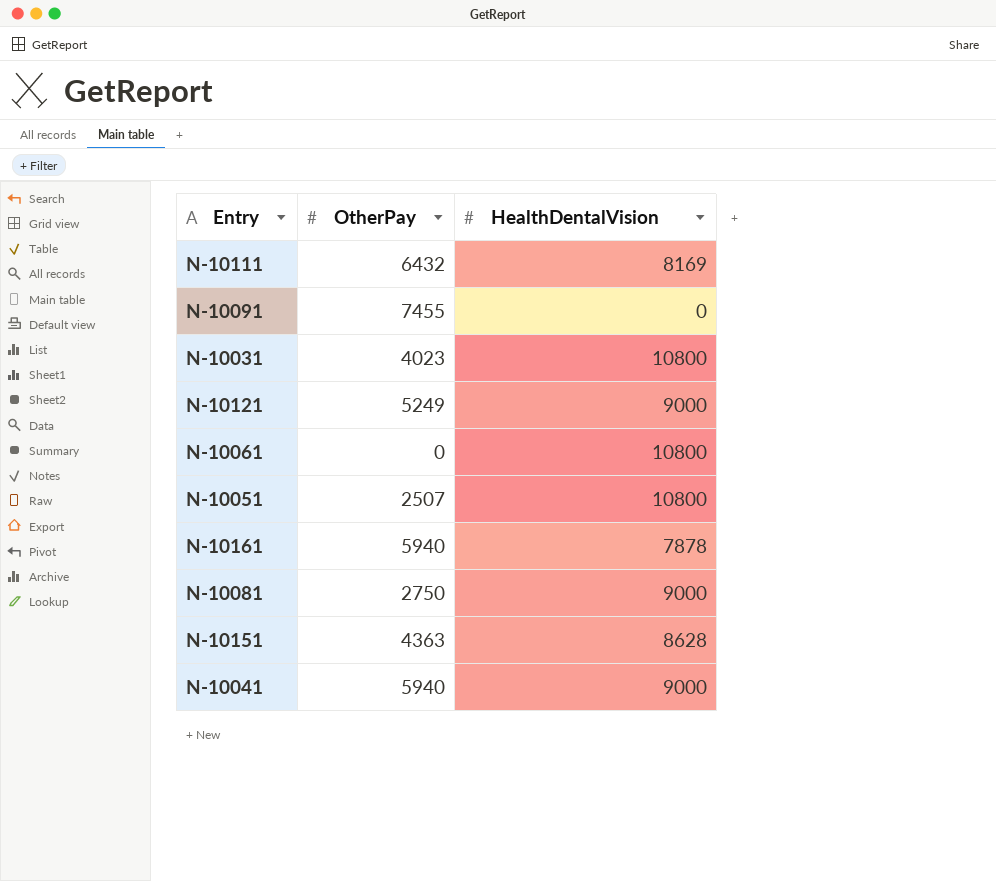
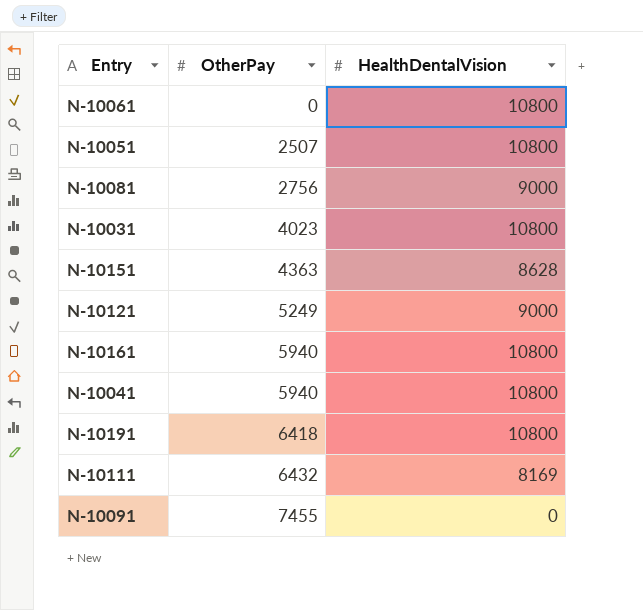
row order: none -> OtherPay ascending
N-10081 | OtherPay: 2750 -> 2756
N-10161 | HealthDentalVision: 7878 -> 10800
N-10041 | HealthDentalVision: 9000 -> 10800
row N-10191: none -> 6418 | 10800

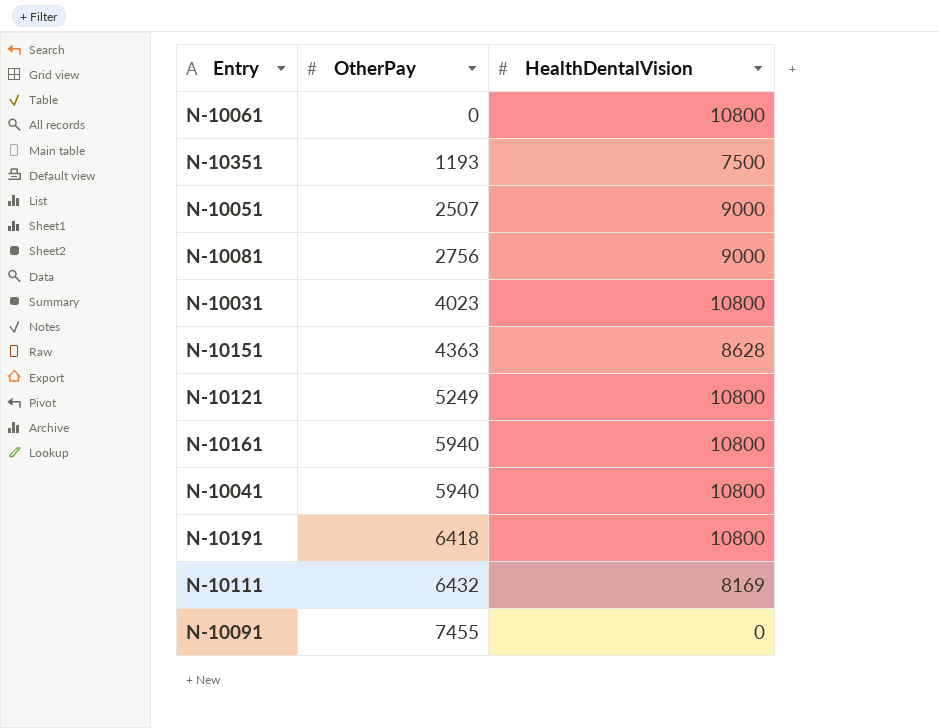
row N-10351: none -> 1193 | 7500
N-10051 | HealthDentalVision: 10800 -> 9000
N-10121 | HealthDentalVision: 9000 -> 10800

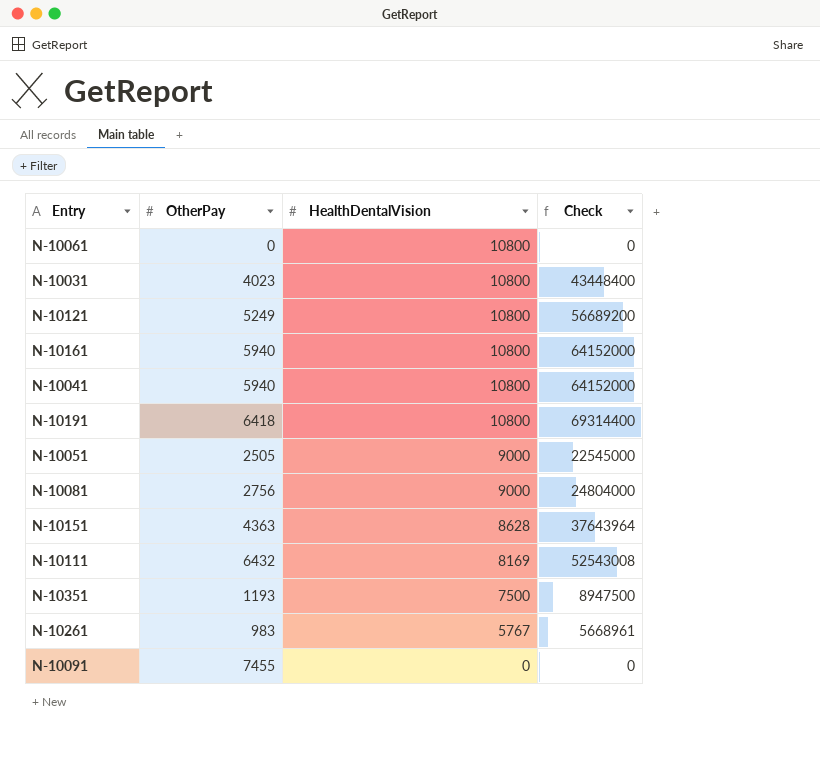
row order: OtherPay ascending -> HealthDentalVision descending
column Check | formula: none -> [OtherPay] * [HealthDentalVision]
N-10051 | OtherPay: 2507 -> 2505
row N-10261: none -> 983 | 5767 | 5668961

